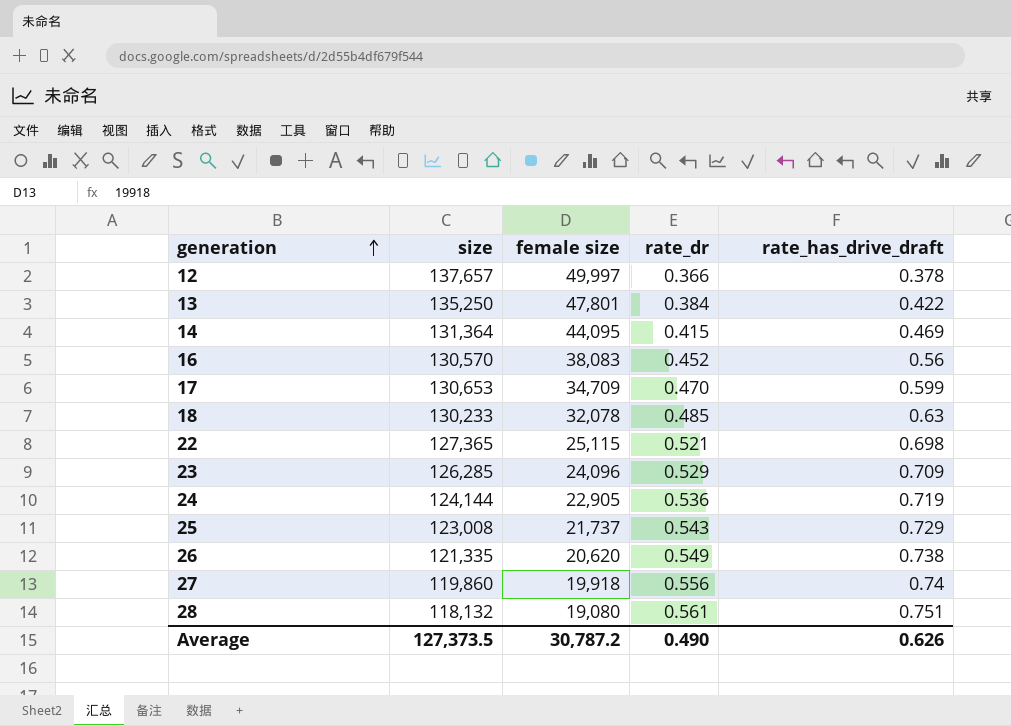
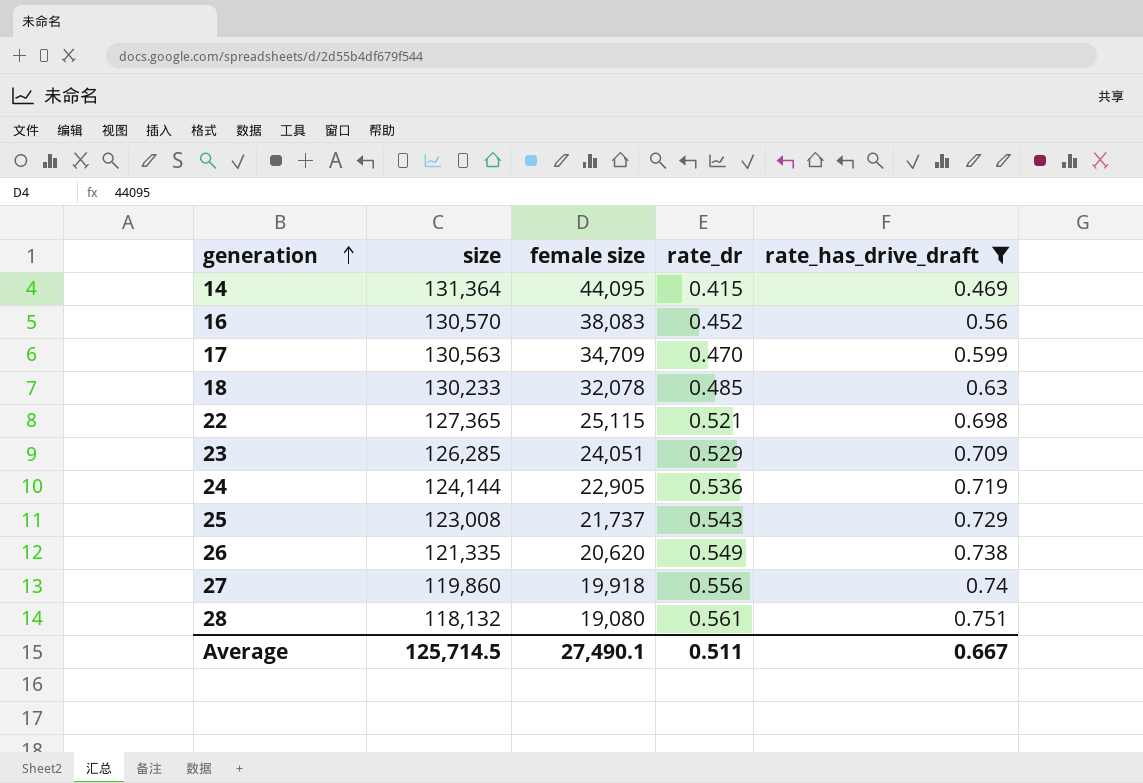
filter: none -> rate_has_drive_draft >= 0.469
17 | size: 130,653 -> 130,563
23 | female size: 24,096 -> 24,051
Average | size: 127,373.5 -> 125,714.5
Average | female size: 30,787.2 -> 27,490.1
Average | rate_dr: 0.490 -> 0.511
Average | rate_has_drive_draft: 0.626 -> 0.667

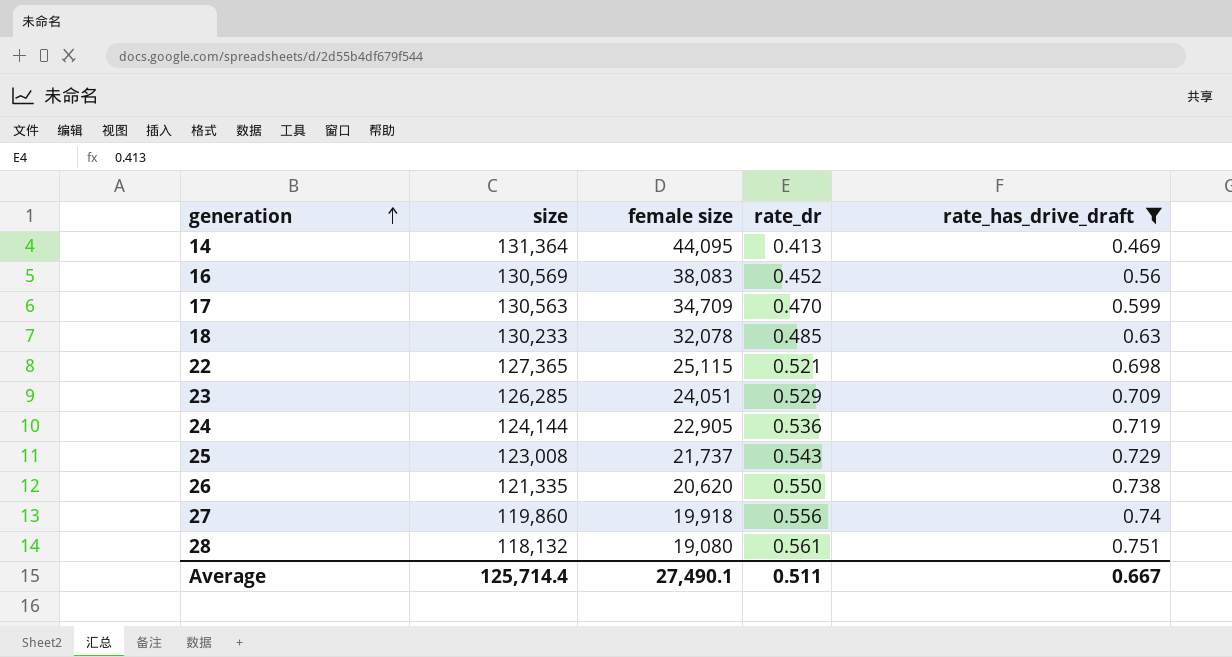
14 | rate_dr: 0.415 -> 0.413
16 | size: 130,570 -> 130,569
26 | rate_dr: 0.549 -> 0.550
Average | size: 125,714.5 -> 125,714.4

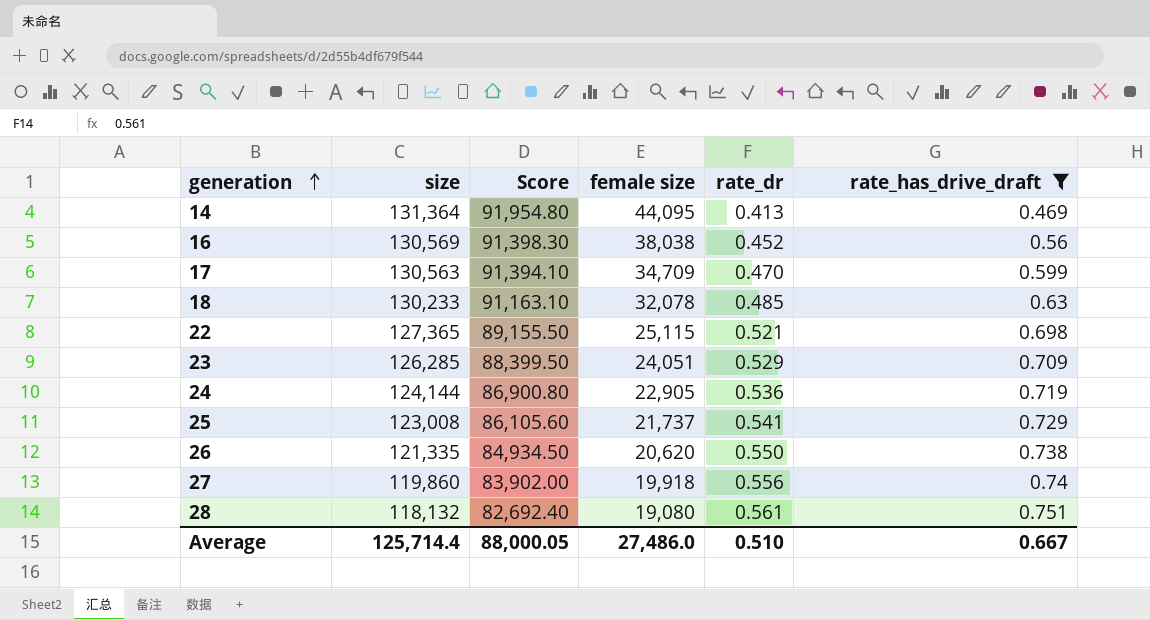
column Score | formula: none -> [size] * 0.7
16 | female size: 38,083 -> 38,038
25 | rate_dr: 0.543 -> 0.541
Average | female size: 27,490.1 -> 27,486.0
Average | rate_dr: 0.511 -> 0.510

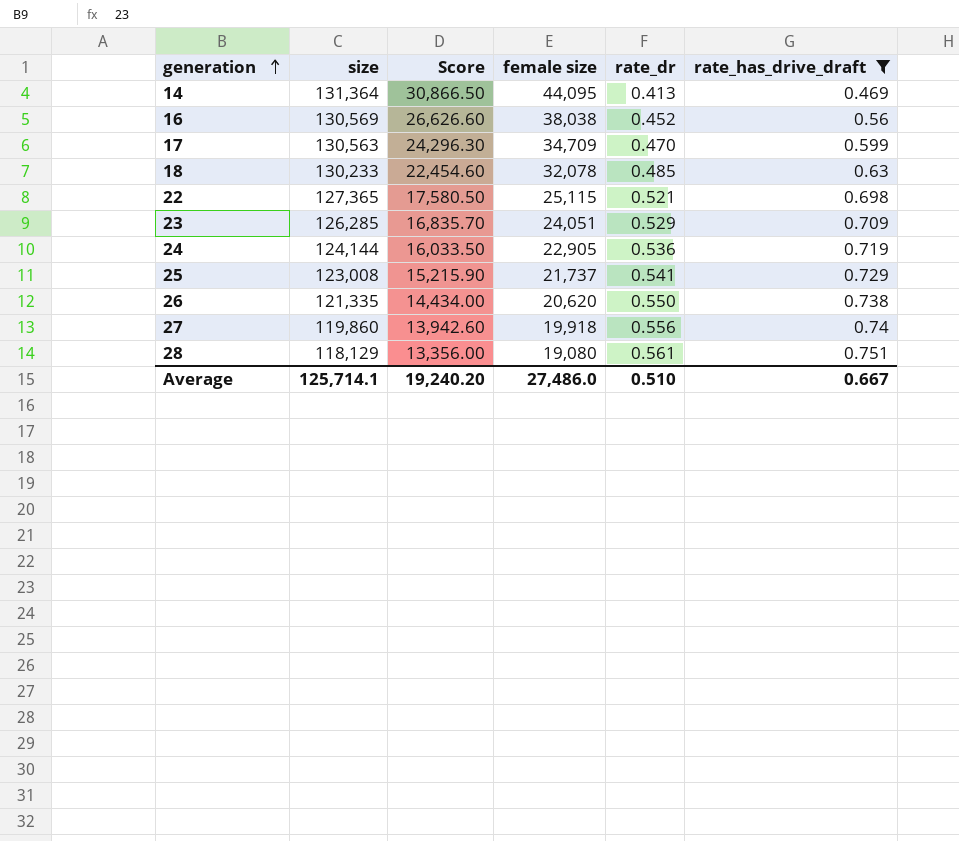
column Score | formula: [size] * 0.7 -> [female size] * 0.7
28 | size: 118,132 -> 118,129
Average | size: 125,714.4 -> 125,714.1
Average | Score: 88,000.05 -> 19,240.20

